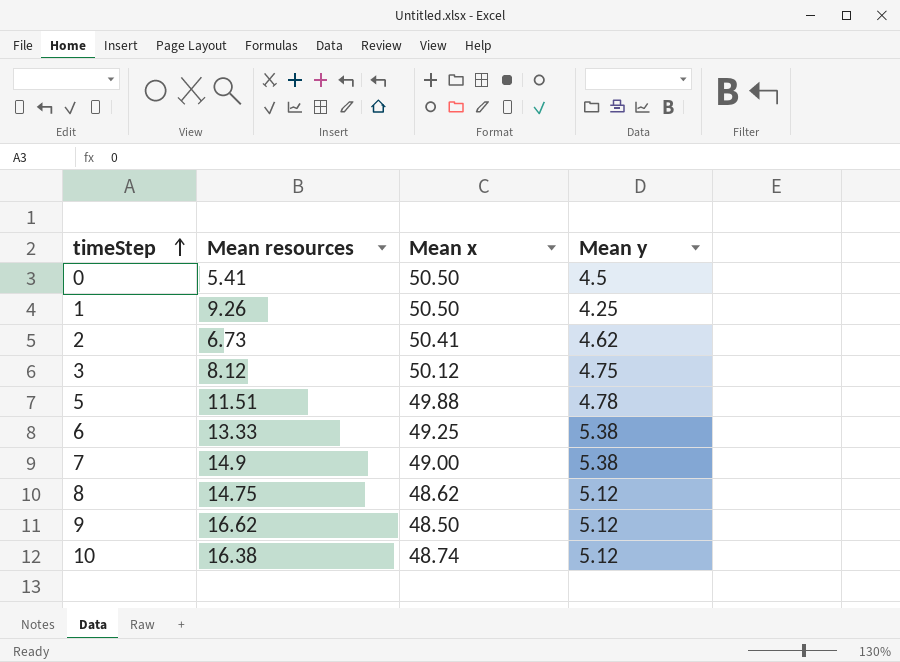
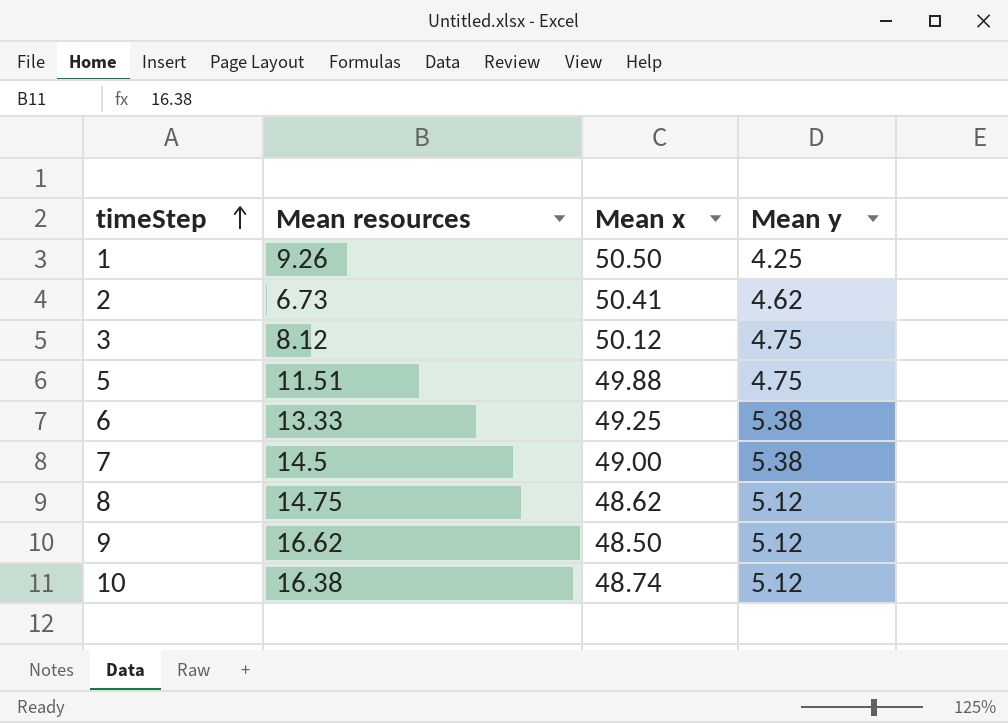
row 0: 5.41 | 50.50 | 4.5 -> none
5 | Mean y: 4.78 -> 4.75
7 | Mean resources: 14.9 -> 14.5

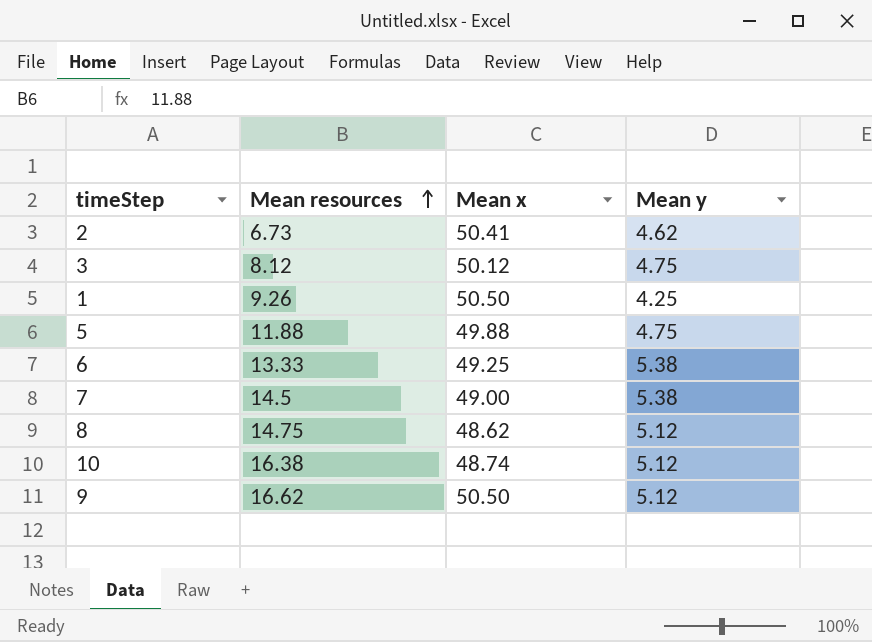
row order: timeStep ascending -> Mean resources ascending
5 | Mean resources: 11.51 -> 11.88
9 | Mean x: 48.50 -> 50.50

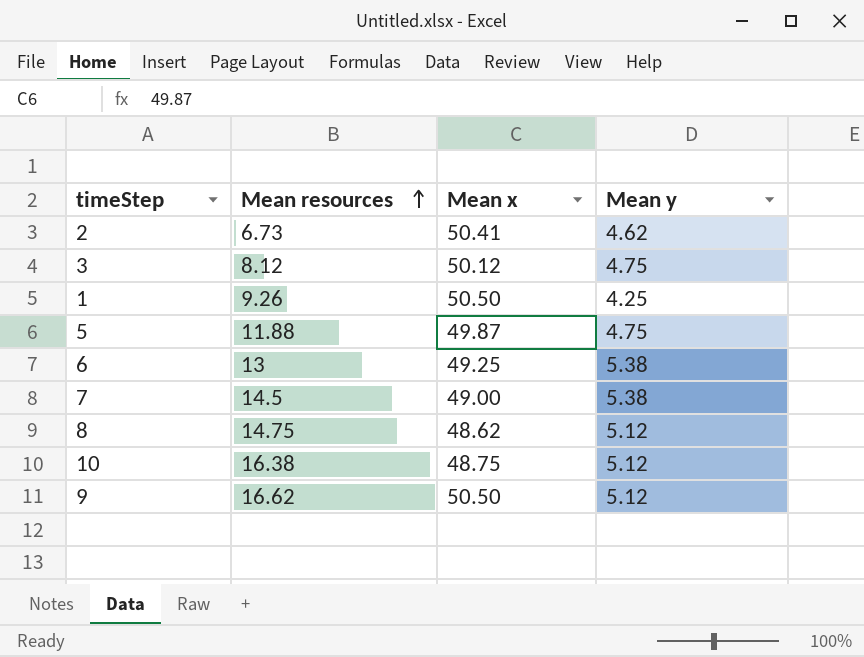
5 | Mean x: 49.88 -> 49.87
6 | Mean resources: 13.33 -> 13
10 | Mean x: 48.74 -> 48.75

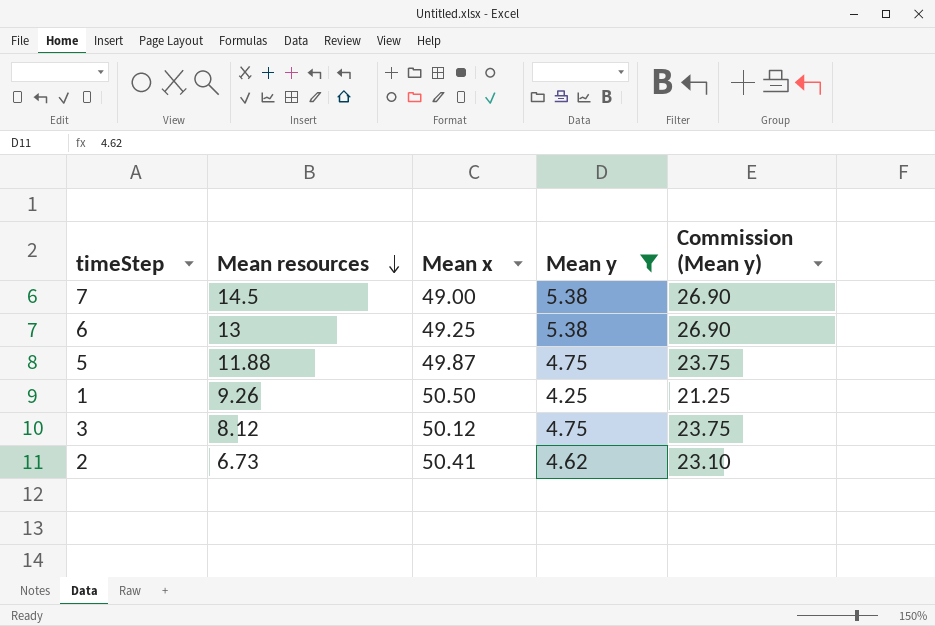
filter: none -> Mean y != 5.12
row order: Mean resources ascending -> Mean resources descending
column Commission (Mean y) | formula: none -> [Mean y] * 5

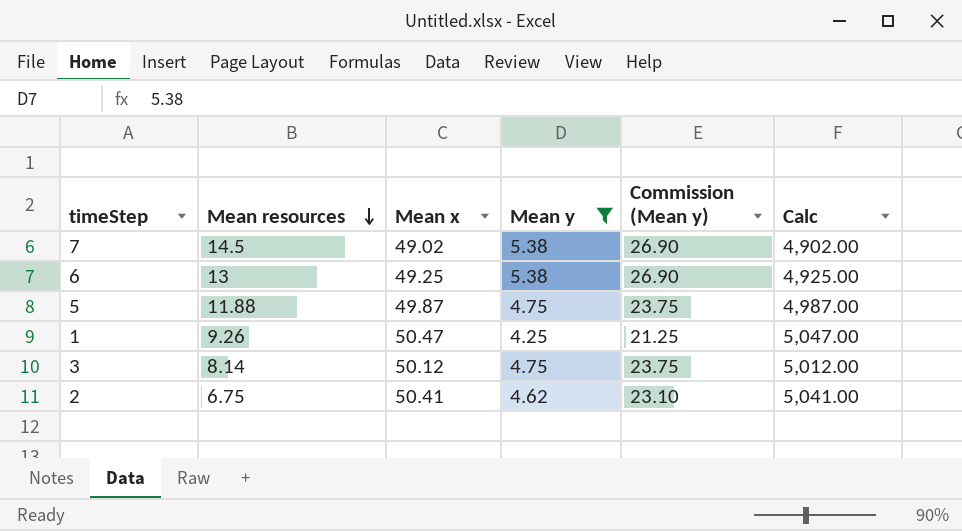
column Calc | formula: none -> [Mean x] * 100
7 | Mean x: 49.00 -> 49.02
1 | Mean x: 50.50 -> 50.47
3 | Mean resources: 8.12 -> 8.14
2 | Mean resources: 6.73 -> 6.75

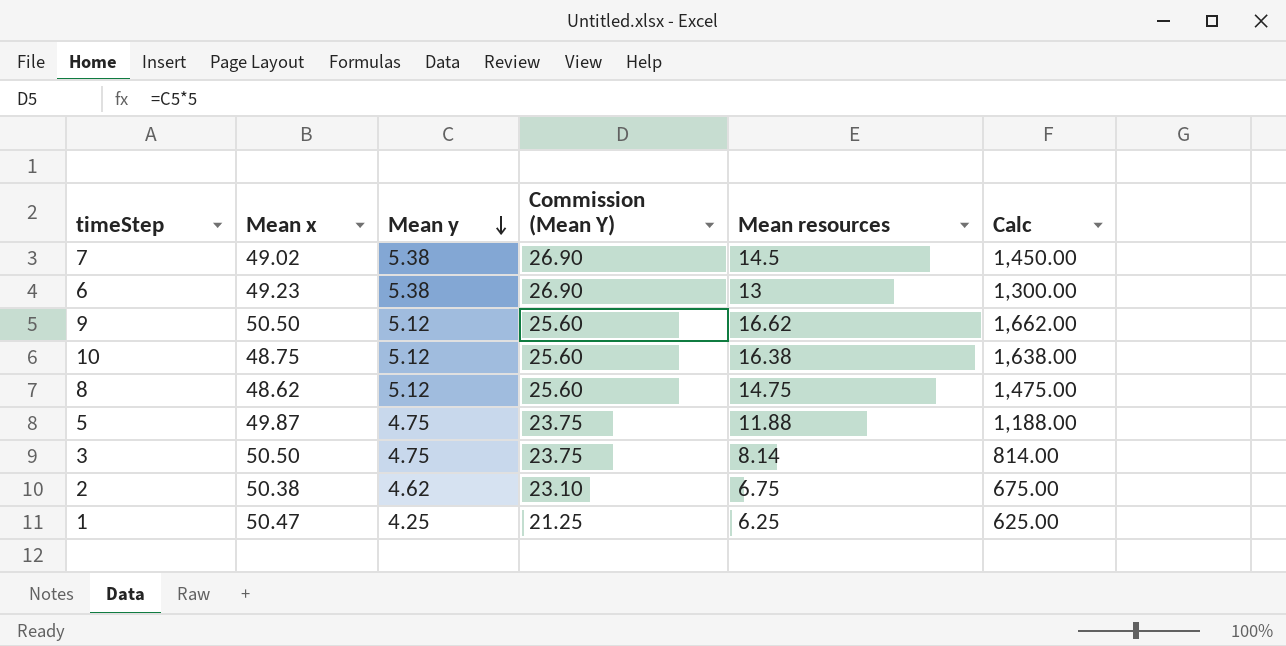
filter: Mean y != 5.12 -> none
row order: Mean resources descending -> Mean y descending
column name: Commission (Mean y) -> Commission (Mean Y)
column Mean resources | position: 2 -> 5
column Calc | formula: [Mean x] * 100 -> [Mean resources] * 100
6 | Mean x: 49.25 -> 49.23
3 | Mean x: 50.12 -> 50.50
2 | Mean x: 50.41 -> 50.38
1 | Mean resources: 9.26 -> 6.25

